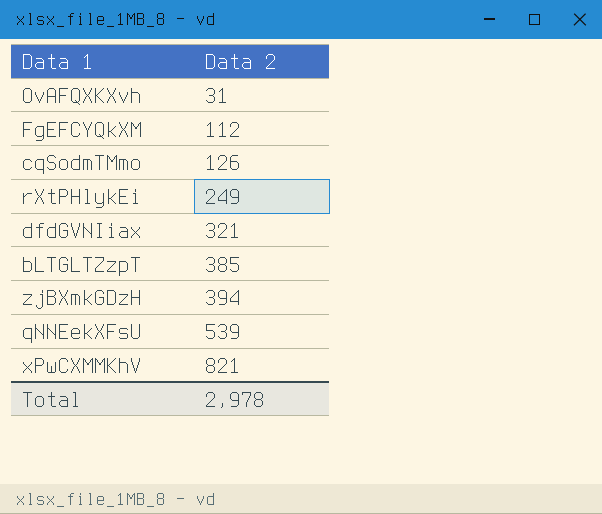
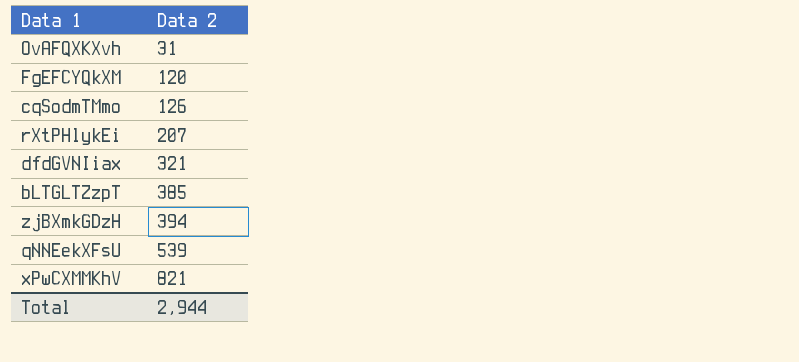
FgEFCYQkXM | Data 2: 112 -> 120
rXtPHlykEi | Data 2: 249 -> 207
Total | Data 2: 2,978 -> 2,944

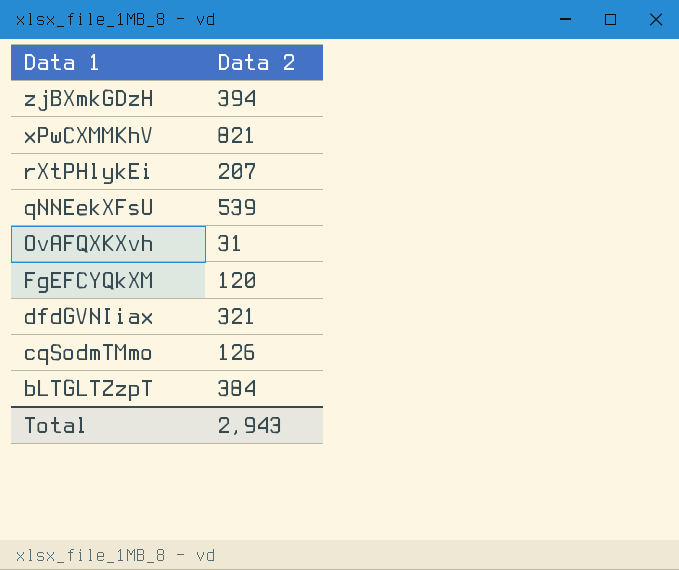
row order: Data 2 ascending -> Data 1 descending
bLTGLTZzpT | Data 2: 385 -> 384
Total | Data 2: 2,944 -> 2,943

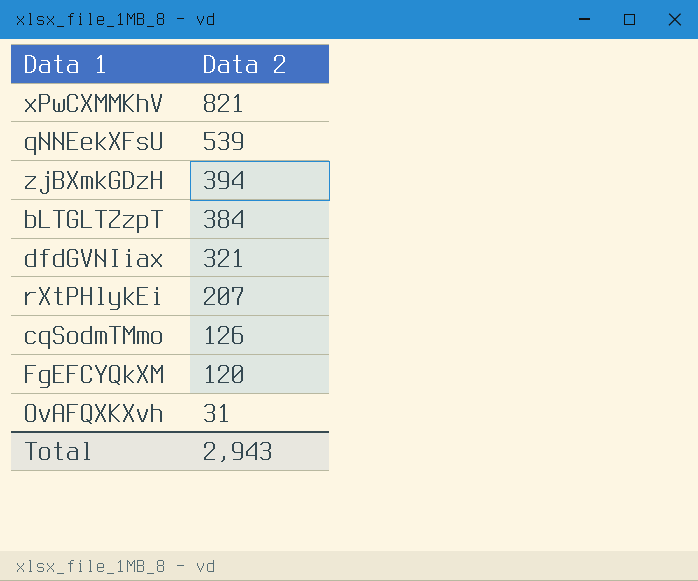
row order: Data 1 descending -> Data 2 descending

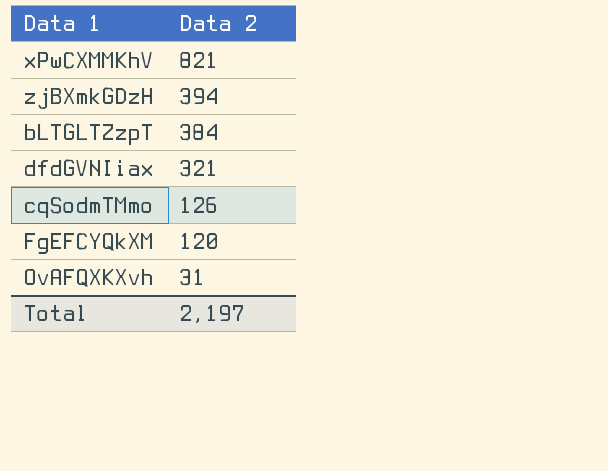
row qNNEekXFsU: 539 -> none
row rXtPHlykEi: 207 -> none
Total | Data 2: 2,943 -> 2,197

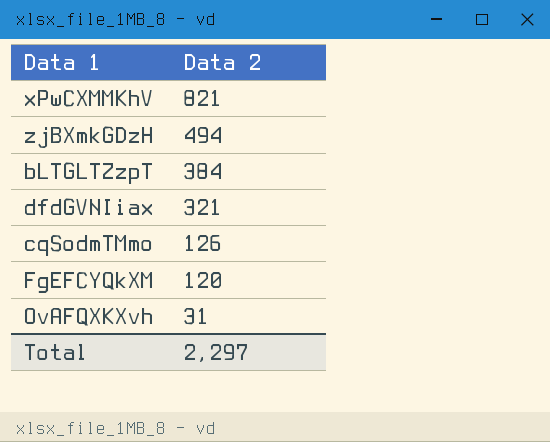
zjBXmkGDzH | Data 2: 394 -> 494
Total | Data 2: 2,197 -> 2,297

